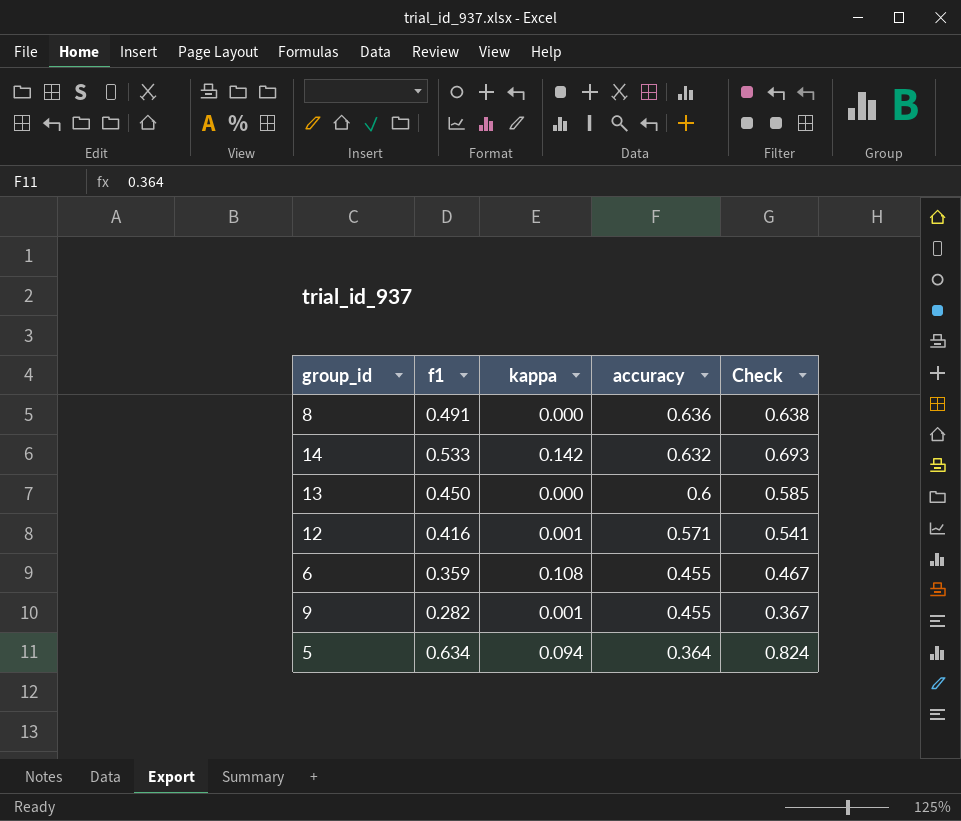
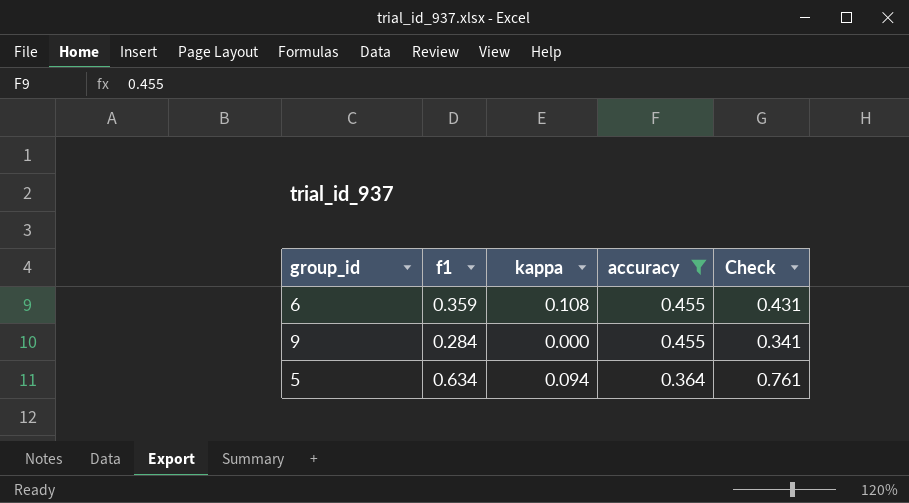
filter: none -> accuracy <= 0.455
column Check | formula: [f1] * 1.3 -> [f1] * 1.2
9 | f1: 0.282 -> 0.284
9 | kappa: 0.001 -> 0.000

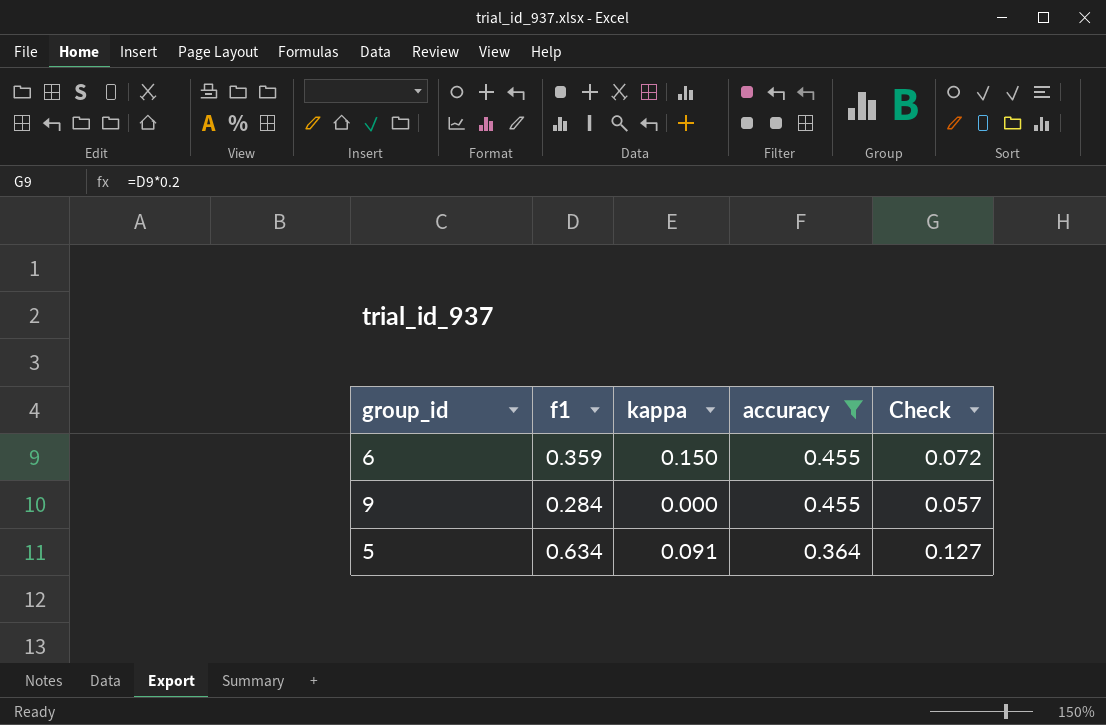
column Check | formula: [f1] * 1.2 -> [f1] * 0.2
6 | kappa: 0.108 -> 0.150
5 | kappa: 0.094 -> 0.091

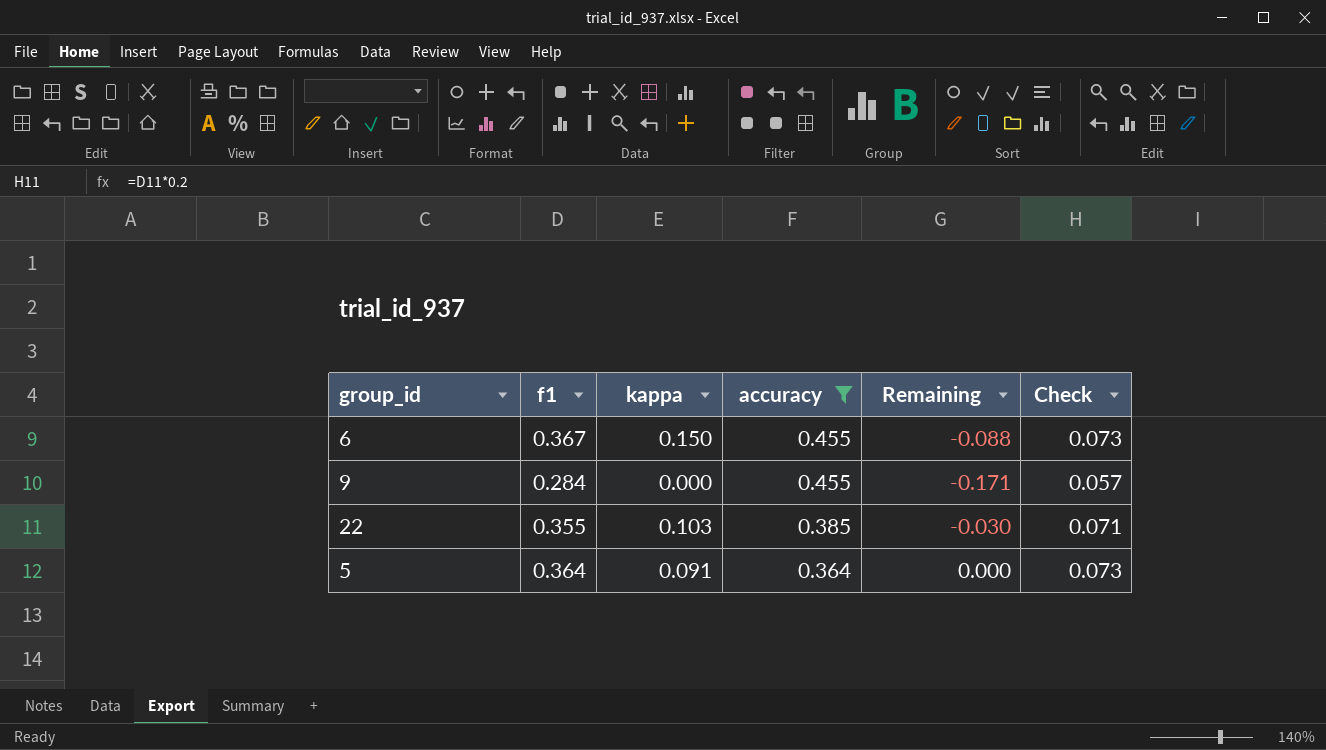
column Remaining | formula: none -> [f1] - [accuracy]
6 | f1: 0.359 -> 0.367
6 | Check: 0.072 -> 0.073
row 22: none -> 0.355 | 0.103 | 0.385 | -0.030 | 0.071
5 | f1: 0.634 -> 0.364
5 | Check: 0.127 -> 0.073

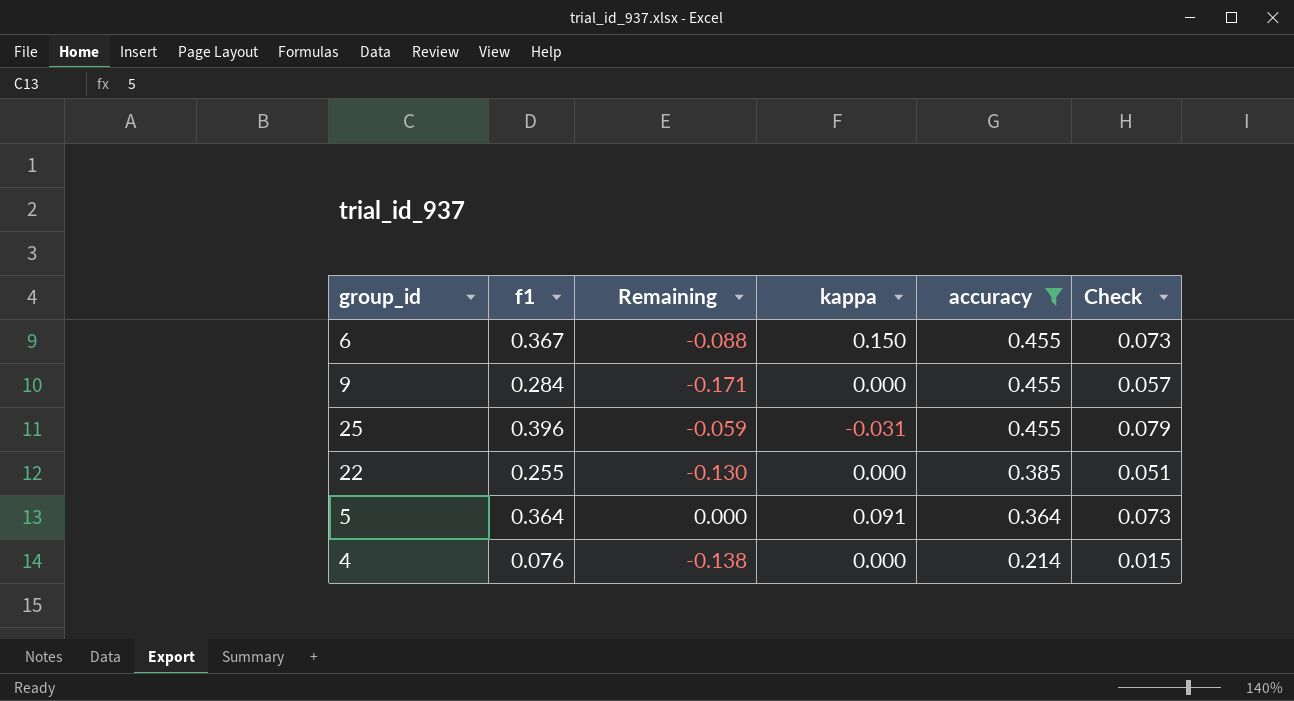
column Remaining | position: 5 -> 3
row 25: none -> 0.396 | -0.059 | -0.031 | 0.455 | 0.079
22 | f1: 0.355 -> 0.255
22 | Remaining: -0.030 -> -0.130
22 | kappa: 0.103 -> 0.000
22 | Check: 0.071 -> 0.051
row 4: none -> 0.076 | -0.138 | 0.000 | 0.214 | 0.015

